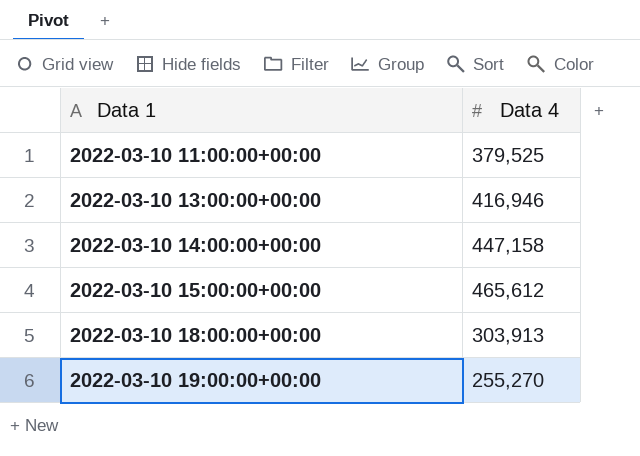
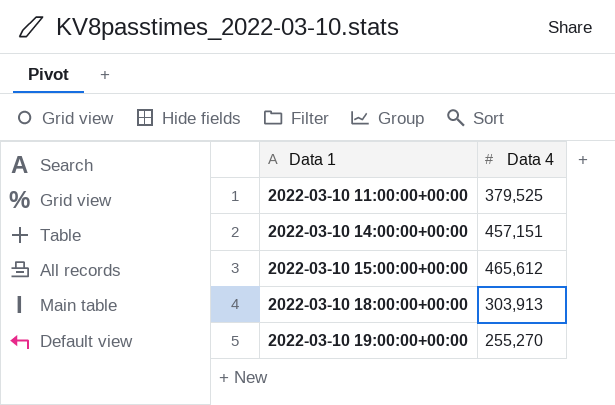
row 2022-03-10 13:00:00+00:00: 416,946 -> none
2022-03-10 14:00:00+00:00 | Data 4: 447,158 -> 457,151

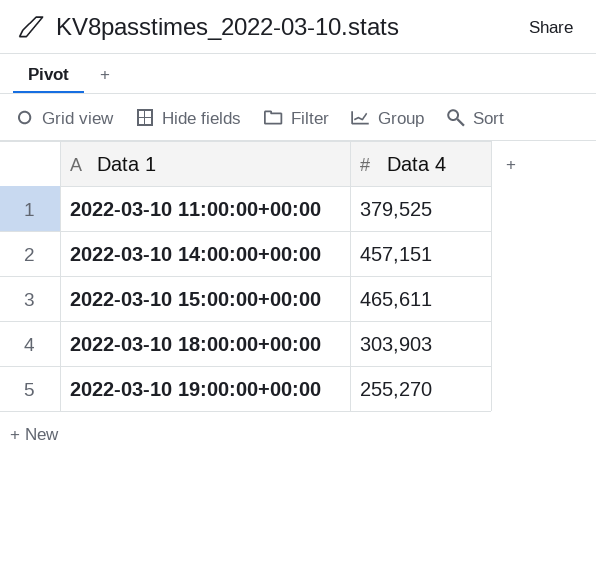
2022-03-10 15:00:00+00:00 | Data 4: 465,612 -> 465,611
2022-03-10 18:00:00+00:00 | Data 4: 303,913 -> 303,903

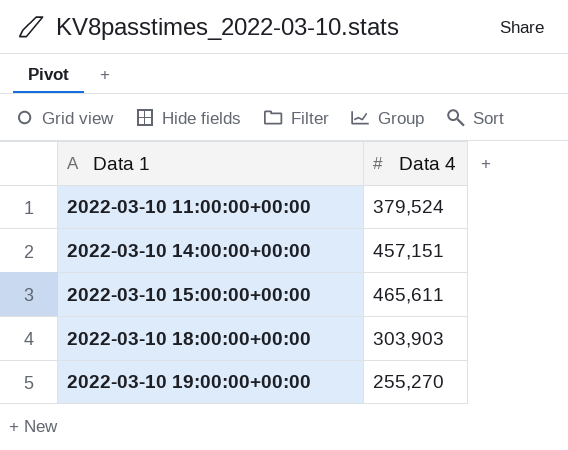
2022-03-10 11:00:00+00:00 | Data 4: 379,525 -> 379,524

